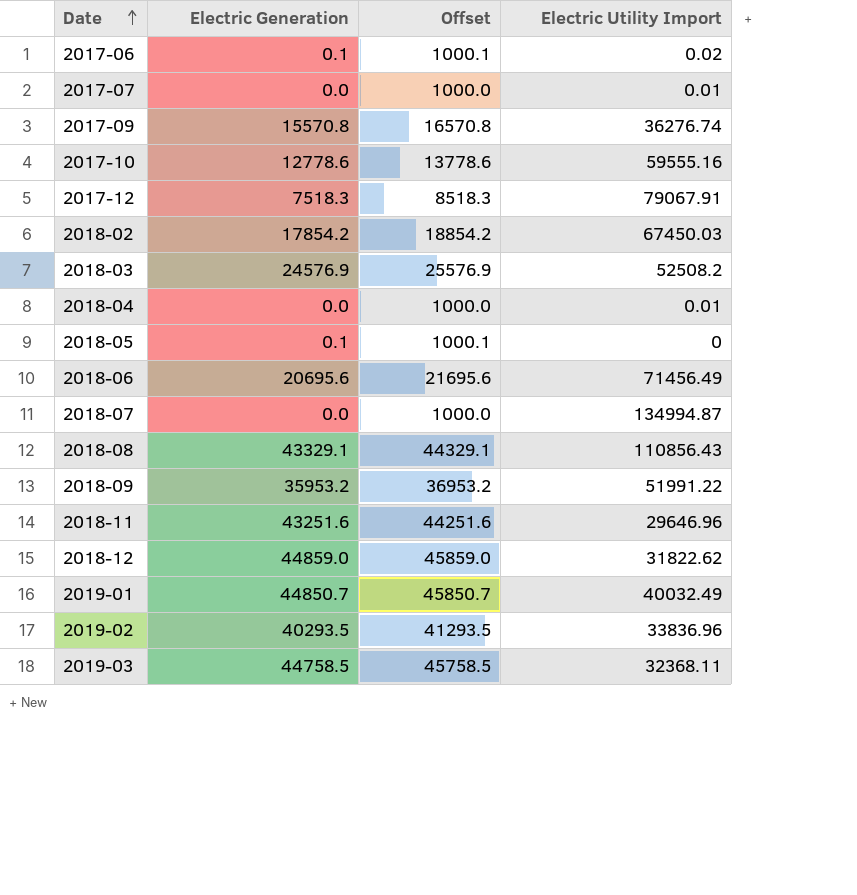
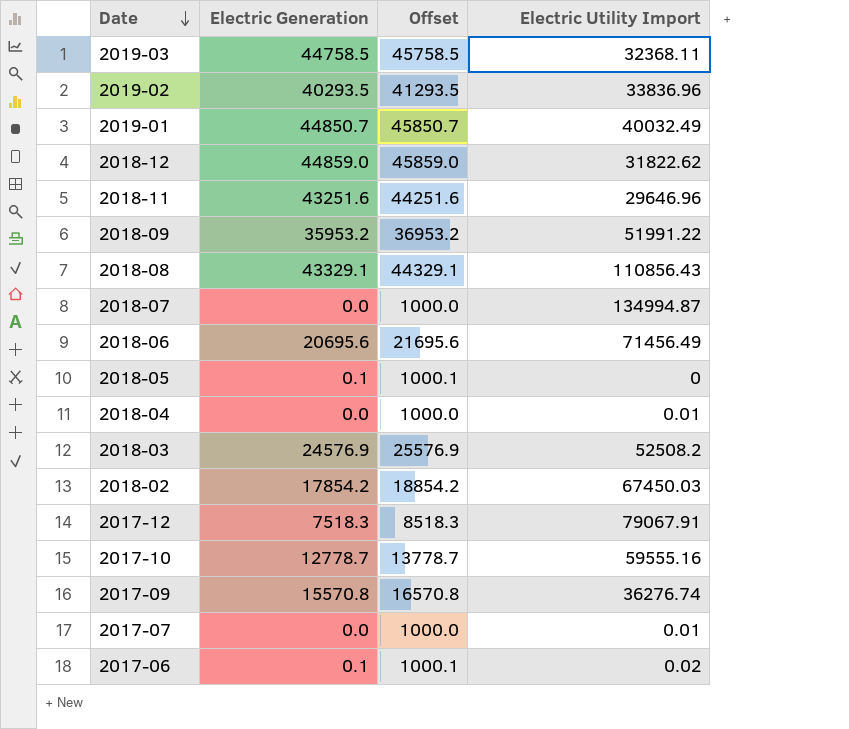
row order: Date ascending -> Date descending
2017-10 | Electric Generation: 12778.6 -> 12778.7
2017-10 | Offset: 13778.6 -> 13778.7

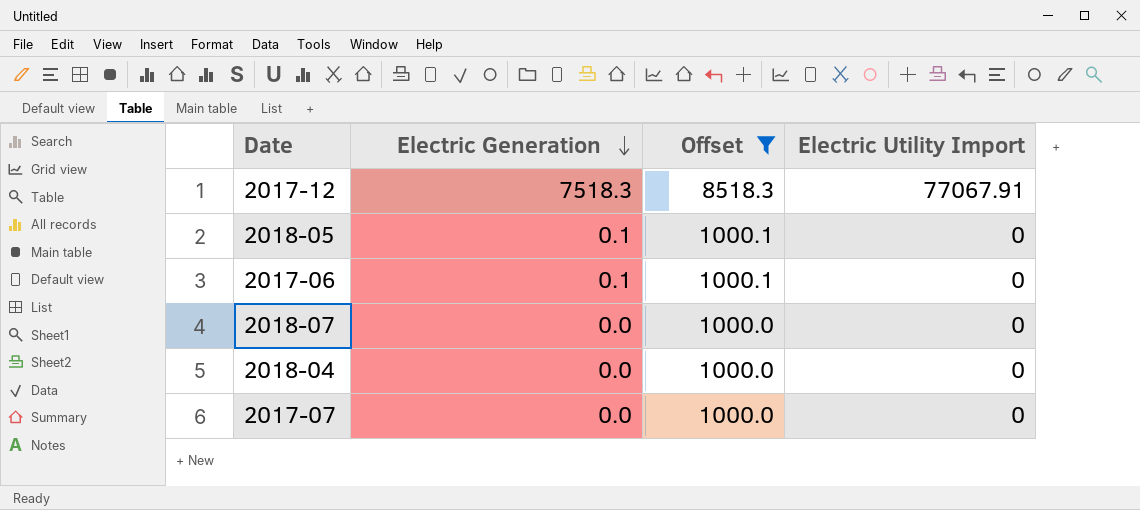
filter: none -> Offset <= 8518.3
row order: Date descending -> Electric Generation descending
2017-12 | Electric Utility Import: 79067.91 -> 77067.91
2017-06 | Electric Utility Import: 0.02 -> 0
2018-07 | Electric Utility Import: 134994.87 -> 0
2018-04 | Electric Utility Import: 0.01 -> 0
2017-07 | Electric Utility Import: 0.01 -> 0

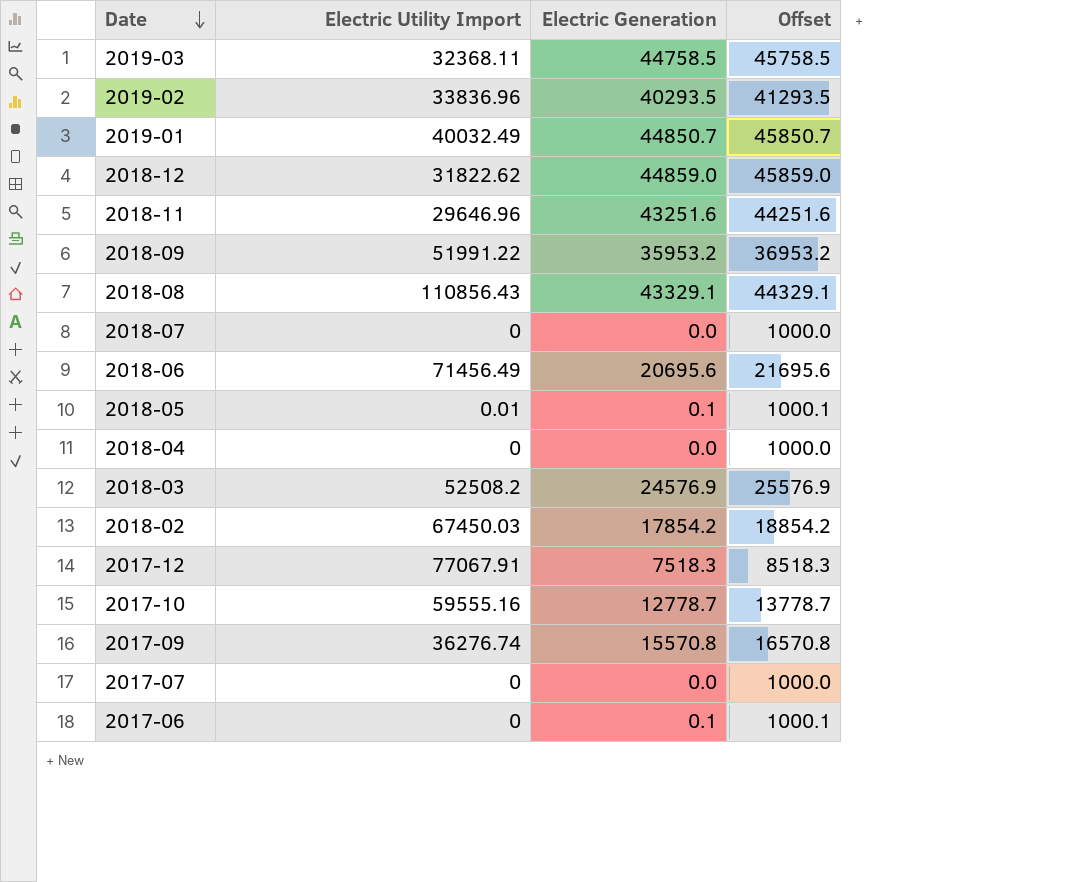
filter: Offset <= 8518.3 -> none
row order: Electric Generation descending -> Date descending
column Electric Utility Import | position: 4 -> 2
2018-05 | Electric Utility Import: 0 -> 0.01

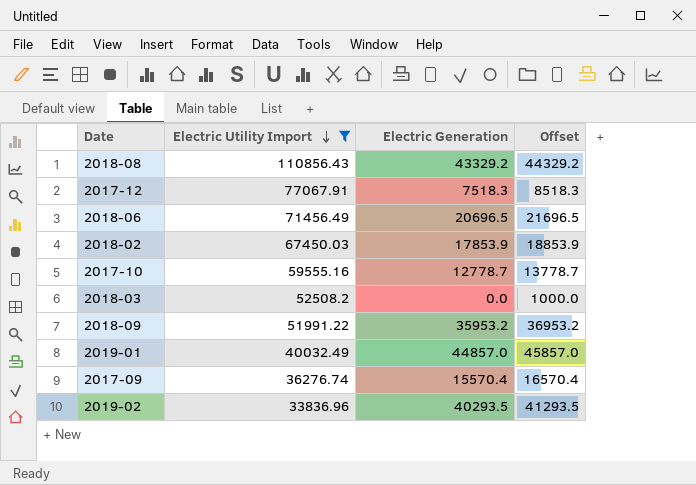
filter: none -> Electric Utility Import >= 33836.96
row order: Date descending -> Electric Utility Import descending
2018-08 | Electric Generation: 43329.1 -> 43329.2
2018-08 | Offset: 44329.1 -> 44329.2
2018-06 | Electric Generation: 20695.6 -> 20696.5
2018-06 | Offset: 21695.6 -> 21696.5
2018-02 | Electric Generation: 17854.2 -> 17853.9
2018-02 | Offset: 18854.2 -> 18853.9
2018-03 | Electric Generation: 24576.9 -> 0.0
2018-03 | Offset: 25576.9 -> 1000.0
2019-01 | Electric Generation: 44850.7 -> 44857.0
2019-01 | Offset: 45850.7 -> 45857.0
2017-09 | Electric Generation: 15570.8 -> 15570.4
2017-09 | Offset: 16570.8 -> 16570.4

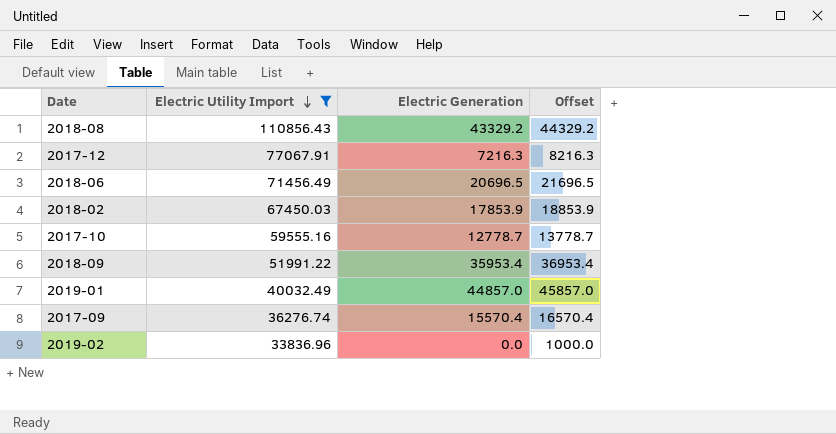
row 2018-03: 52508.2 | 0.0 | 1000.0 -> none
2017-12 | Electric Generation: 7518.3 -> 7216.3
2017-12 | Offset: 8518.3 -> 8216.3
2018-09 | Electric Generation: 35953.2 -> 35953.4
2018-09 | Offset: 36953.2 -> 36953.4
2019-02 | Electric Generation: 40293.5 -> 0.0
2019-02 | Offset: 41293.5 -> 1000.0

